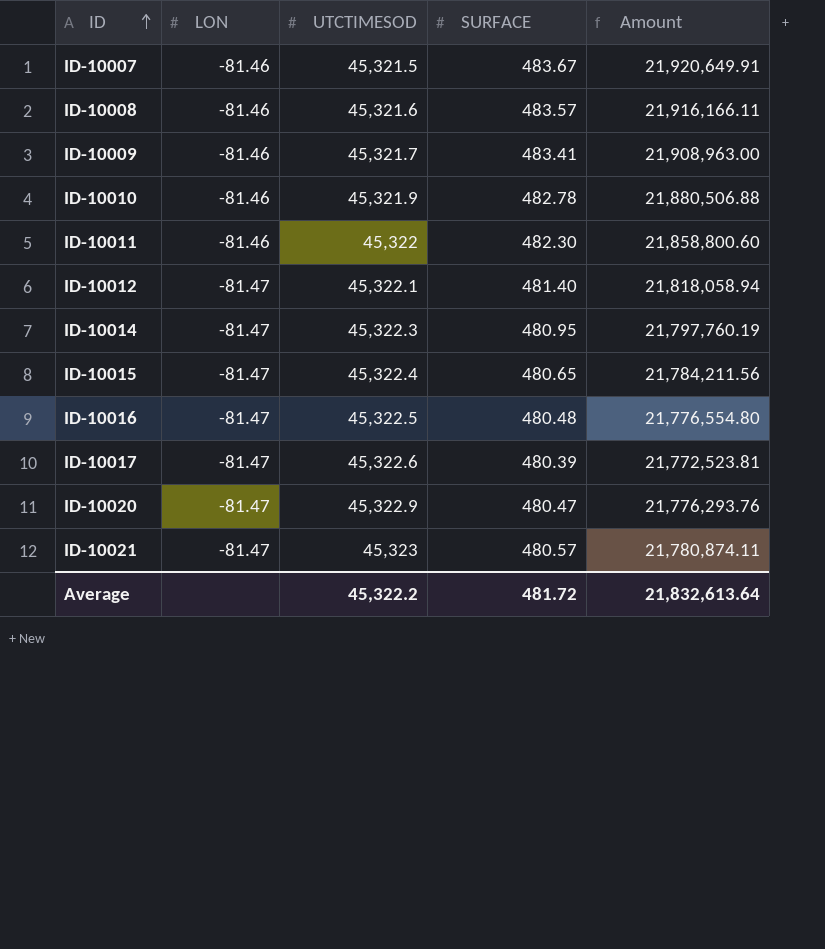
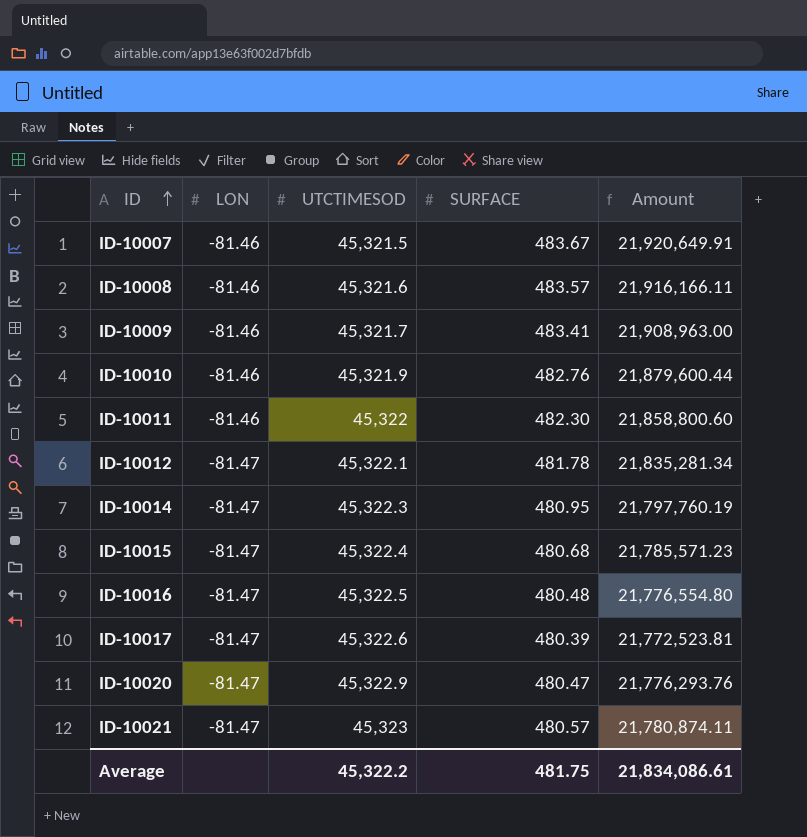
ID-10010 | SURFACE: 482.78 -> 482.76
ID-10010 | Amount: 21,880,506.88 -> 21,879,600.44
ID-10012 | SURFACE: 481.40 -> 481.78
ID-10012 | Amount: 21,818,058.94 -> 21,835,281.34
ID-10015 | SURFACE: 480.65 -> 480.68
ID-10015 | Amount: 21,784,211.56 -> 21,785,571.23
Average | SURFACE: 481.72 -> 481.75
Average | Amount: 21,832,613.64 -> 21,834,086.61

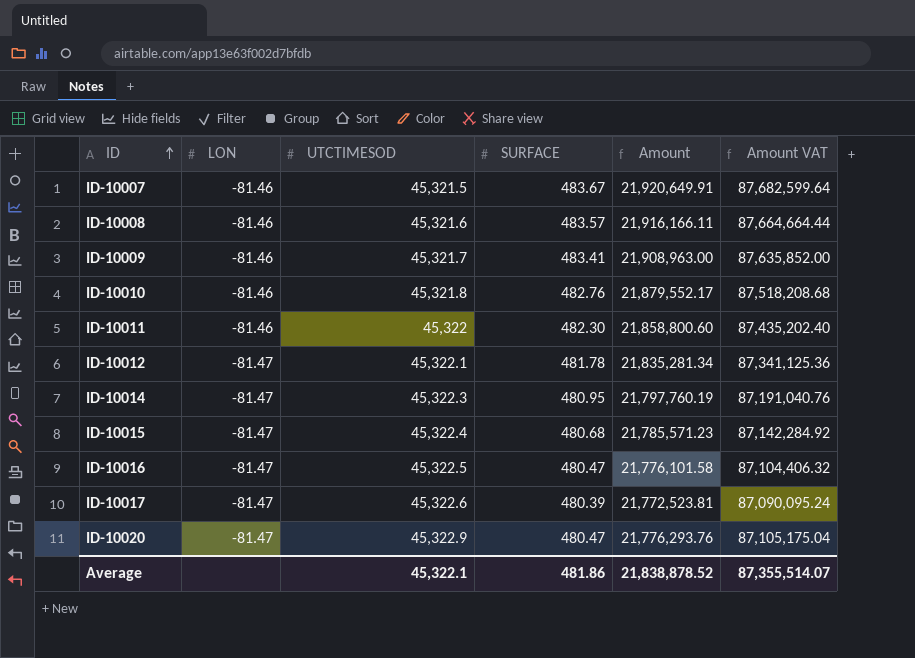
column Amount VAT | formula: none -> [Amount] * 4
row ID-10021: -81.47 | 45,323 | 480.57 | 21,780,874.11 -> none
ID-10010 | UTCTIMESOD: 45,321.9 -> 45,321.8
ID-10010 | Amount: 21,879,600.44 -> 21,879,552.17
ID-10016 | SURFACE: 480.48 -> 480.47
ID-10016 | Amount: 21,776,554.80 -> 21,776,101.58
Average | UTCTIMESOD: 45,322.2 -> 45,322.1
Average | SURFACE: 481.75 -> 481.86
Average | Amount: 21,834,086.61 -> 21,838,878.52

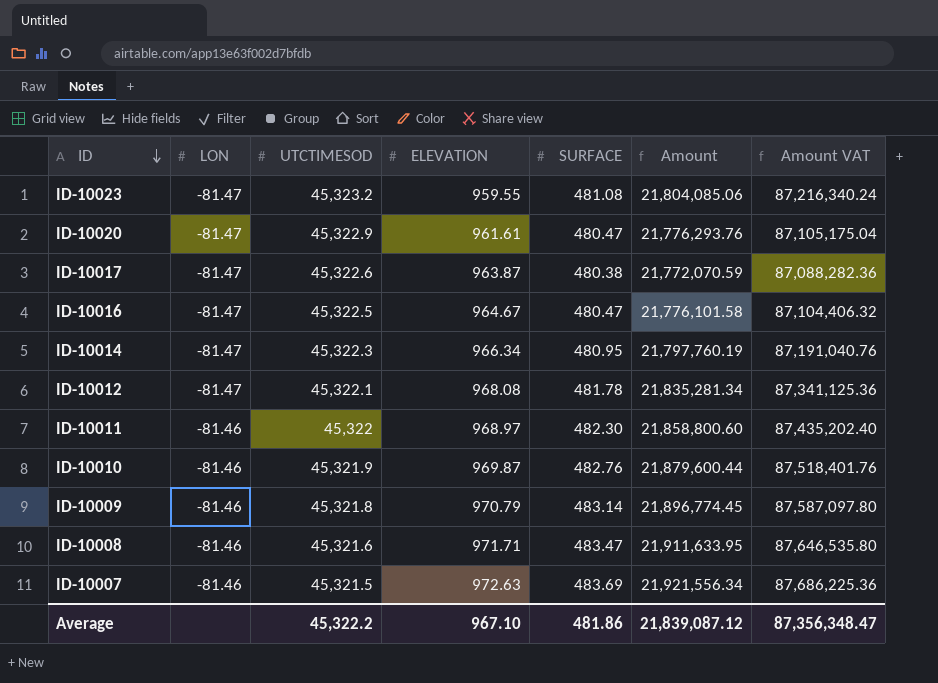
row order: ID ascending -> ID descending
column ELEVATION | position: none -> 4
row ID-10015: -81.47 | 45,322.4 | 480.68 | 21,785,571.23 | 87,142,284.92 -> none
row ID-10023: none -> -81.47 | 45,323.2 | 959.55 | 481.08 | 21,804,085.06 | 87,216,340.24
ID-10017 | SURFACE: 480.39 -> 480.38
ID-10017 | Amount: 21,772,523.81 -> 21,772,070.59
ID-10017 | Amount VAT: 87,090,095.24 -> 87,088,282.36
ID-10010 | UTCTIMESOD: 45,321.8 -> 45,321.9
ID-10010 | Amount: 21,879,552.17 -> 21,879,600.44
ID-10010 | Amount VAT: 87,518,208.68 -> 87,518,401.76
ID-10009 | UTCTIMESOD: 45,321.7 -> 45,321.8
ID-10009 | SURFACE: 483.41 -> 483.14
ID-10009 | Amount: 21,908,963.00 -> 21,896,774.45
ID-10009 | Amount VAT: 87,635,852.00 -> 87,587,097.80
ID-10008 | SURFACE: 483.57 -> 483.47
ID-10008 | Amount: 21,916,166.11 -> 21,911,633.95
ID-10008 | Amount VAT: 87,664,664.44 -> 87,646,535.80
ID-10007 | SURFACE: 483.67 -> 483.69
ID-10007 | Amount: 21,920,649.91 -> 21,921,556.34
ID-10007 | Amount VAT: 87,682,599.64 -> 87,686,225.36
Average | UTCTIMESOD: 45,322.1 -> 45,322.2
Average | Amount: 21,838,878.52 -> 21,839,087.12
Average | Amount VAT: 87,355,514.07 -> 87,356,348.47

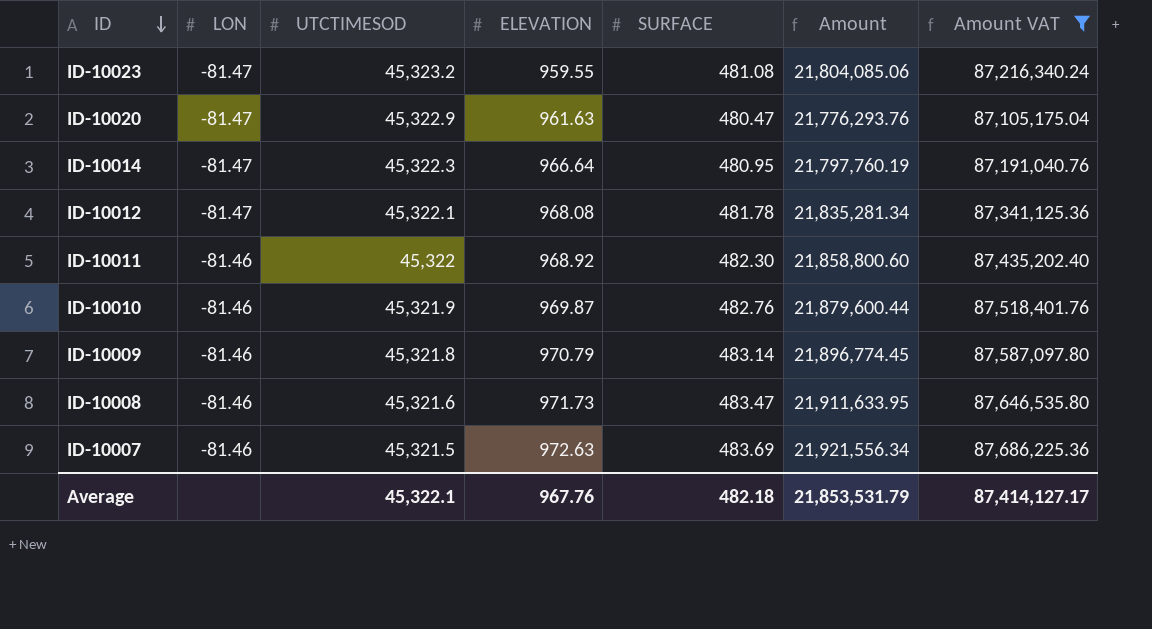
filter: none -> Amount VAT >= 87,105,175.04
ID-10020 | ELEVATION: 961.61 -> 961.63
ID-10014 | ELEVATION: 966.34 -> 966.64
ID-10011 | ELEVATION: 968.97 -> 968.92
ID-10008 | ELEVATION: 971.71 -> 971.73
Average | UTCTIMESOD: 45,322.2 -> 45,322.1
Average | ELEVATION: 967.10 -> 967.76
Average | SURFACE: 481.86 -> 482.18
Average | Amount: 21,839,087.12 -> 21,853,531.79
Average | Amount VAT: 87,356,348.47 -> 87,414,127.17

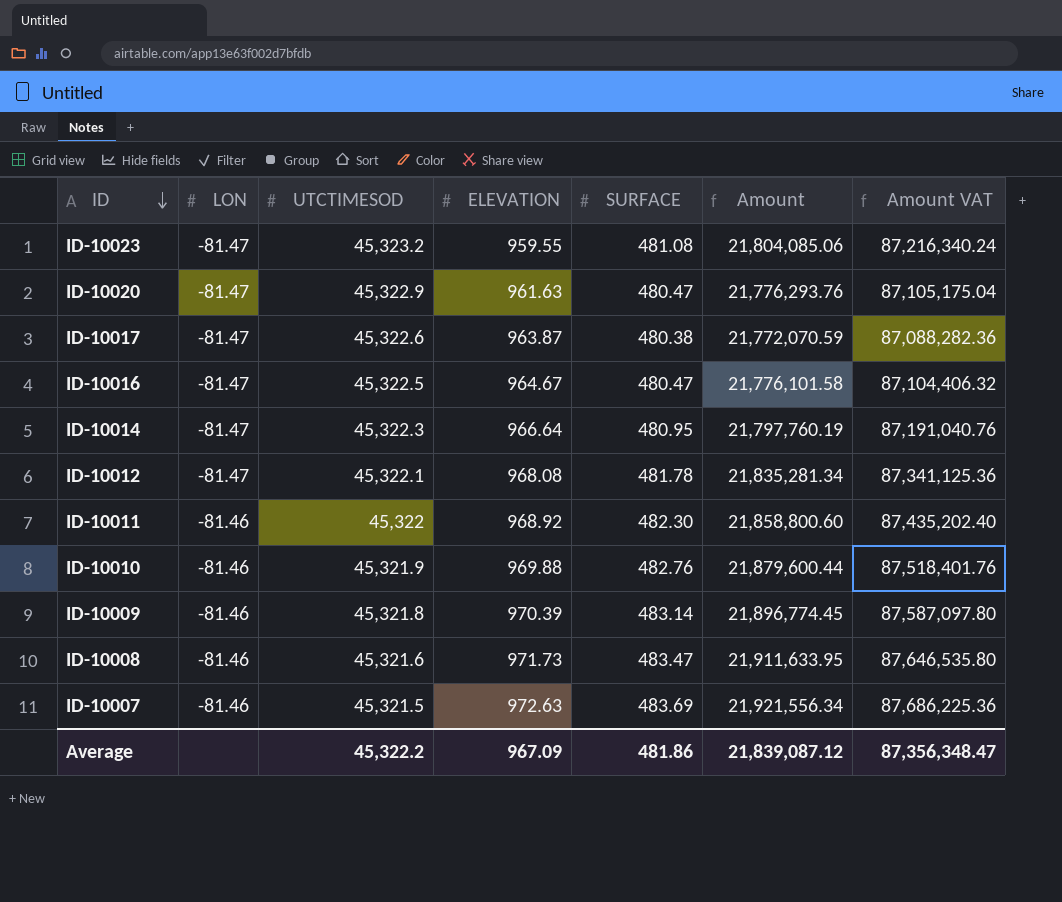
filter: Amount VAT >= 87,105,175.04 -> none
ID-10010 | ELEVATION: 969.87 -> 969.88
ID-10009 | ELEVATION: 970.79 -> 970.39
Average | UTCTIMESOD: 45,322.1 -> 45,322.2
Average | ELEVATION: 967.76 -> 967.09
Average | SURFACE: 482.18 -> 481.86
Average | Amount: 21,853,531.79 -> 21,839,087.12
Average | Amount VAT: 87,414,127.17 -> 87,356,348.47

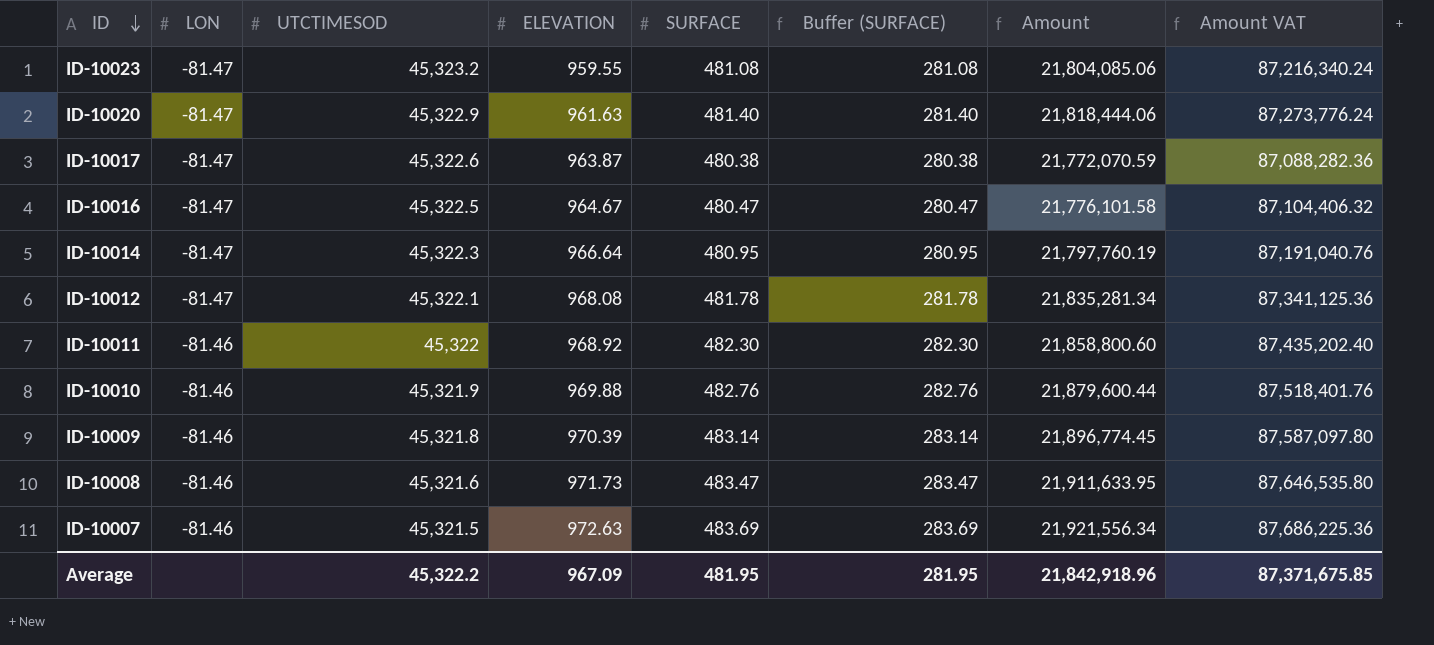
column Buffer (SURFACE) | formula: none -> [SURFACE] - 200
ID-10020 | SURFACE: 480.47 -> 481.40
ID-10020 | Amount: 21,776,293.76 -> 21,818,444.06
ID-10020 | Amount VAT: 87,105,175.04 -> 87,273,776.24
Average | SURFACE: 481.86 -> 481.95
Average | Amount: 21,839,087.12 -> 21,842,918.96
Average | Amount VAT: 87,356,348.47 -> 87,371,675.85

